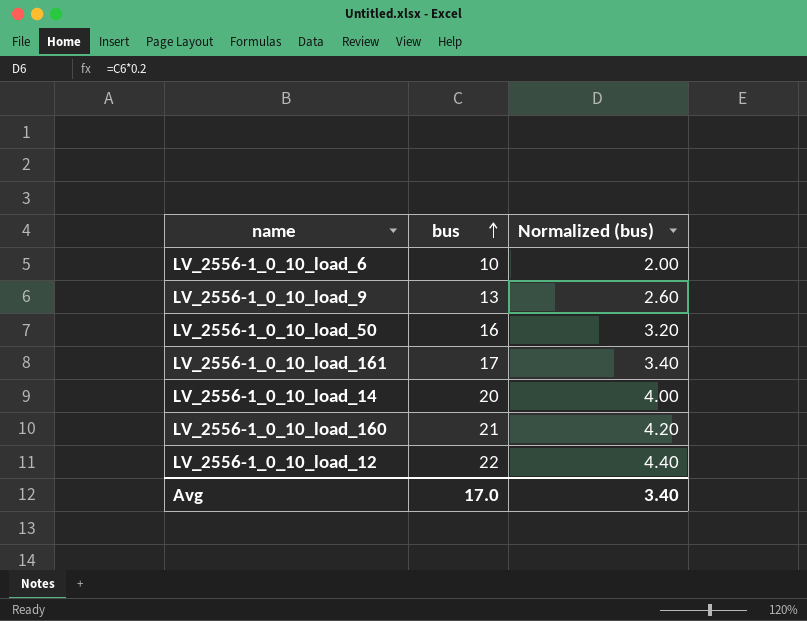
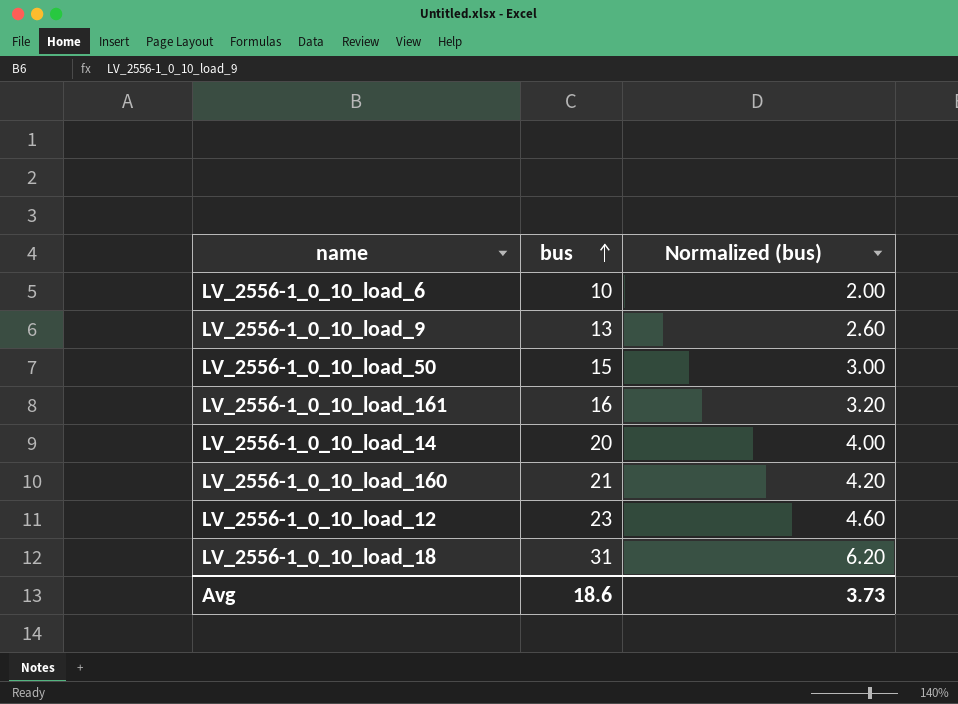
LV_2556-1_0_10_load_50 | bus: 16 -> 15
LV_2556-1_0_10_load_50 | Normalized (bus): 3.20 -> 3.00
LV_2556-1_0_10_load_161 | bus: 17 -> 16
LV_2556-1_0_10_load_161 | Normalized (bus): 3.40 -> 3.20
LV_2556-1_0_10_load_12 | bus: 22 -> 23
LV_2556-1_0_10_load_12 | Normalized (bus): 4.40 -> 4.60
row LV_2556-1_0_10_load_18: none -> 31 | 6.20
Avg | bus: 17.0 -> 18.6
Avg | Normalized (bus): 3.40 -> 3.73

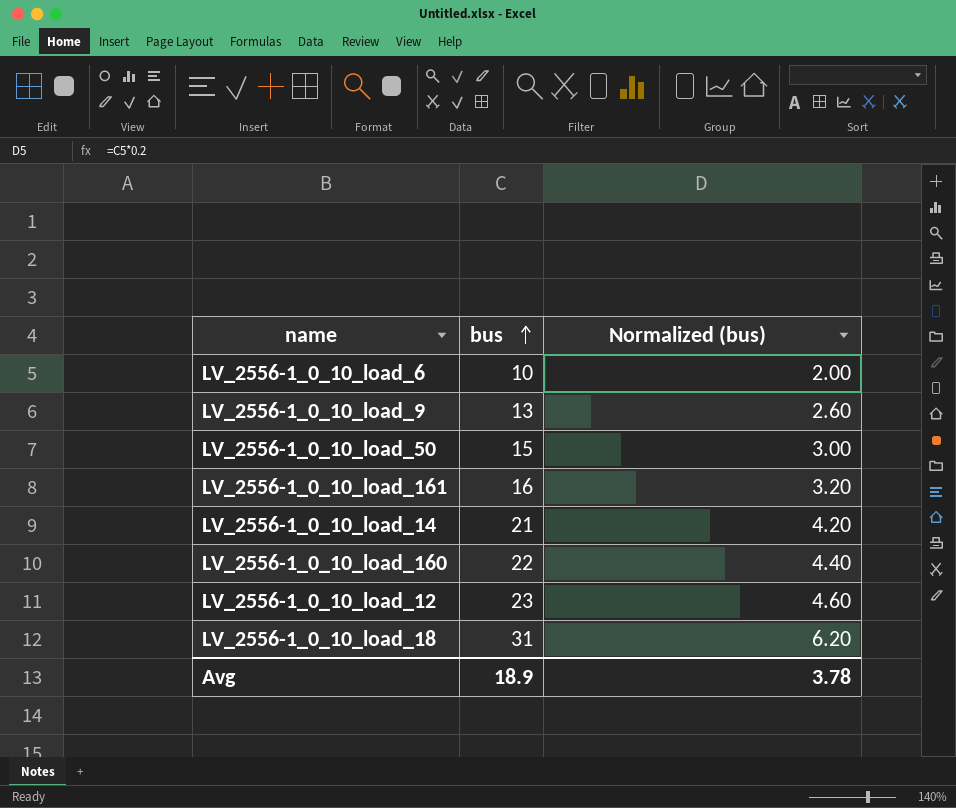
LV_2556-1_0_10_load_14 | bus: 20 -> 21
LV_2556-1_0_10_load_14 | Normalized (bus): 4.00 -> 4.20
LV_2556-1_0_10_load_160 | bus: 21 -> 22
LV_2556-1_0_10_load_160 | Normalized (bus): 4.20 -> 4.40
Avg | bus: 18.6 -> 18.9
Avg | Normalized (bus): 3.73 -> 3.78

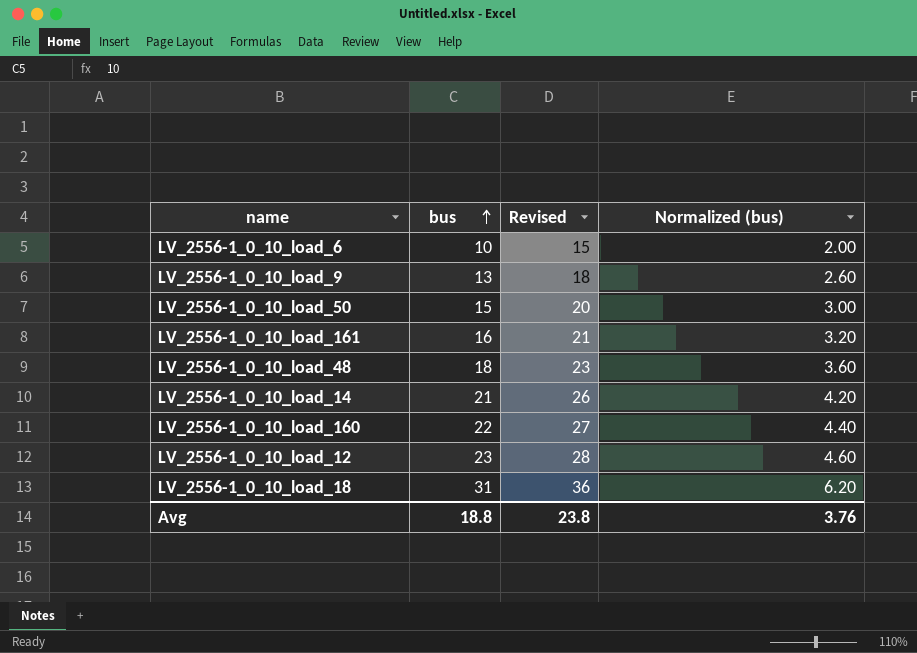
column Revised | formula: none -> [bus] + 5
row LV_2556-1_0_10_load_48: none -> 18 | 23 | 3.60
Avg | bus: 18.9 -> 18.8
Avg | Normalized (bus): 3.78 -> 3.76

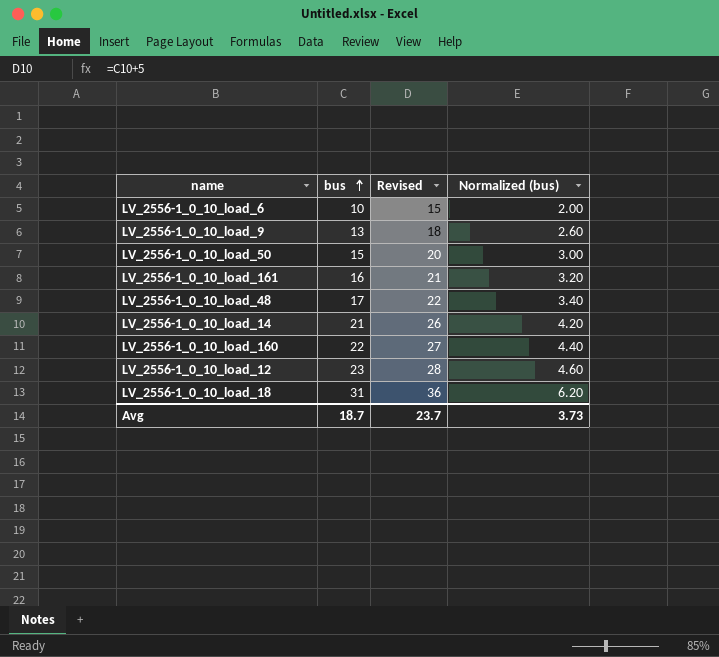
LV_2556-1_0_10_load_48 | bus: 18 -> 17
LV_2556-1_0_10_load_48 | Revised: 23 -> 22
LV_2556-1_0_10_load_48 | Normalized (bus): 3.60 -> 3.40
Avg | bus: 18.8 -> 18.7
Avg | Revised: 23.8 -> 23.7
Avg | Normalized (bus): 3.76 -> 3.73

